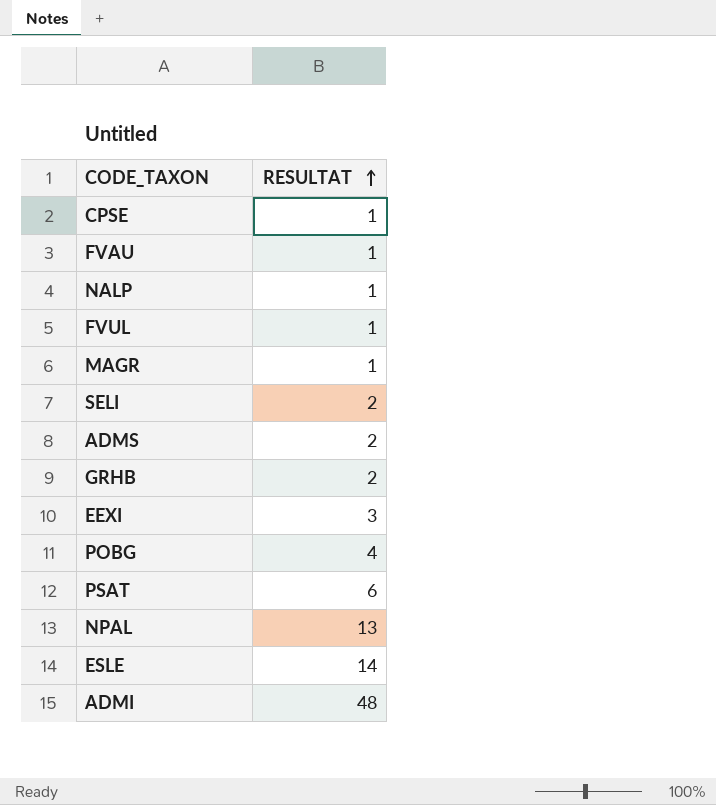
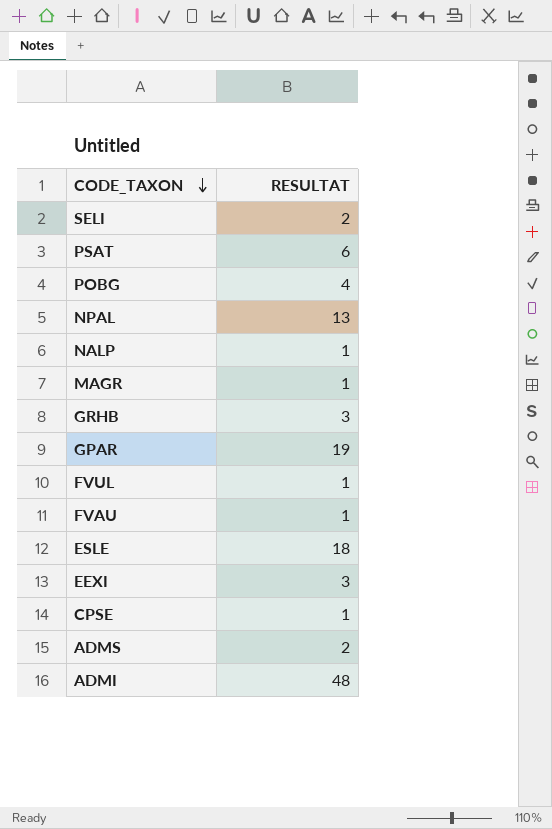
row order: RESULTAT ascending -> CODE_TAXON descending
GRHB | RESULTAT: 2 -> 3
row GPAR: none -> 19
ESLE | RESULTAT: 14 -> 18

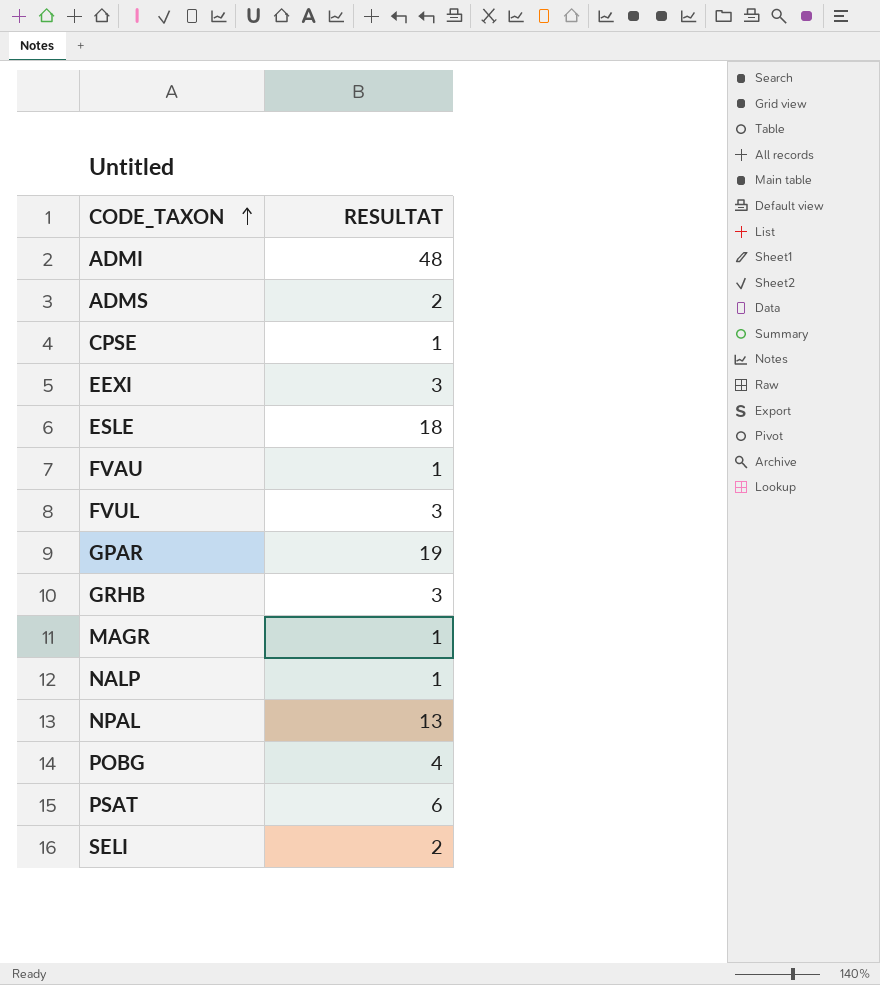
row order: CODE_TAXON descending -> CODE_TAXON ascending
FVUL | RESULTAT: 1 -> 3

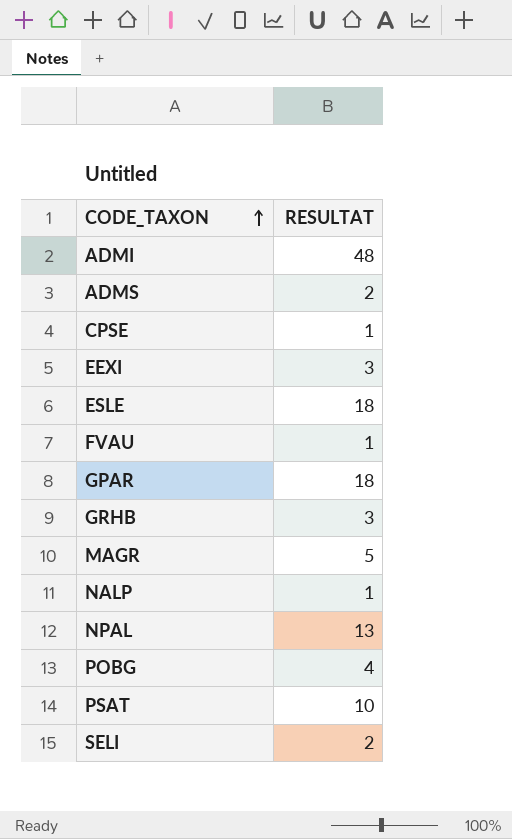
row FVUL: 3 -> none
GPAR | RESULTAT: 19 -> 18
MAGR | RESULTAT: 1 -> 5
PSAT | RESULTAT: 6 -> 10

